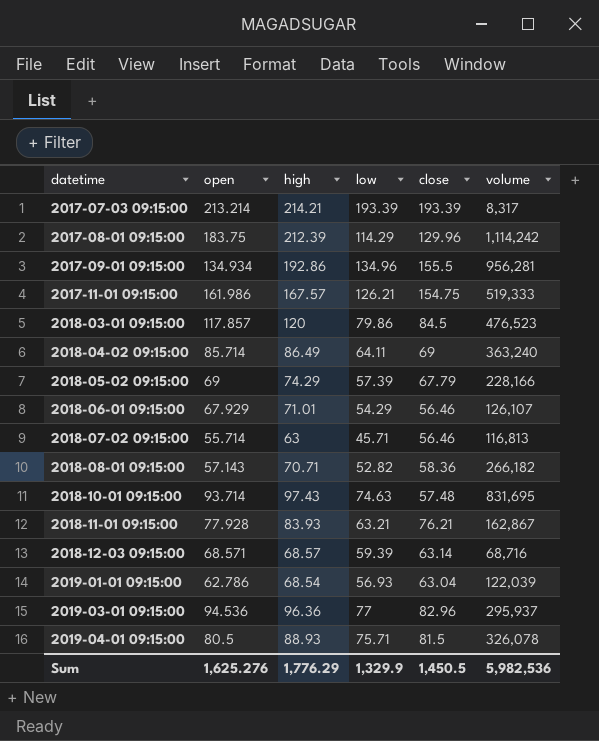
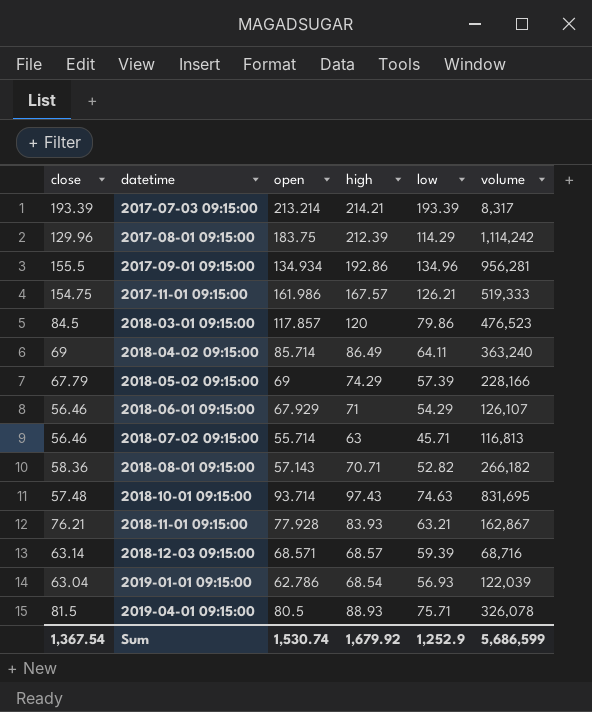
column close | position: 5 -> 1
row 2019-03-01 09:15:00: 94.536 | 96.36 | 77 | 82.96 | 295,937 -> none
2018-06-01 09:15:00 | high: 71.01 -> 71
Sum | close: 1,450.5 -> 1,367.54
Sum | open: 1,625.276 -> 1,530.74
Sum | high: 1,776.29 -> 1,679.92
Sum | low: 1,329.9 -> 1,252.9
Sum | volume: 5,982,536 -> 5,686,599

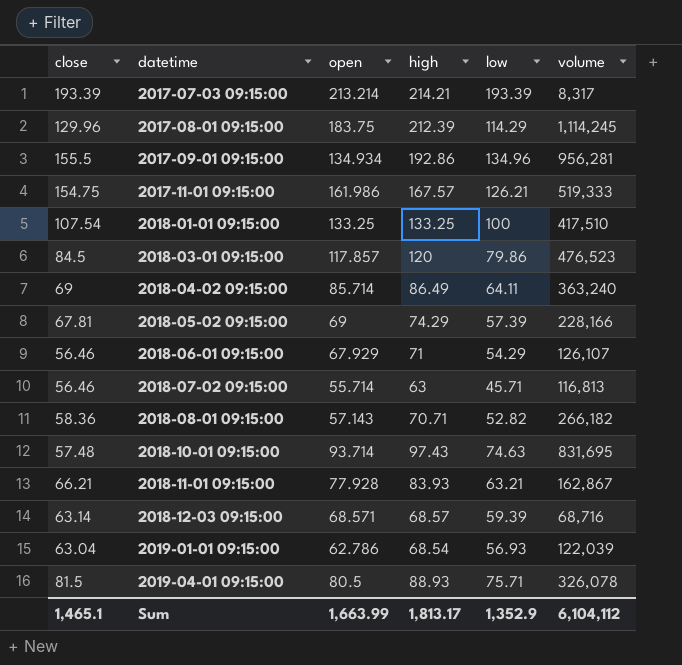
2017-08-01 09:15:00 | volume: 1,114,242 -> 1,114,245
row 2018-01-01 09:15:00: none -> 107.54 | 133.25 | 133.25 | 100 | 417,510
2018-05-02 09:15:00 | close: 67.79 -> 67.81
2018-11-01 09:15:00 | close: 76.21 -> 66.21
Sum | close: 1,367.54 -> 1,465.1
Sum | open: 1,530.74 -> 1,663.99
Sum | high: 1,679.92 -> 1,813.17
Sum | low: 1,252.9 -> 1,352.9
Sum | volume: 5,686,599 -> 6,104,112

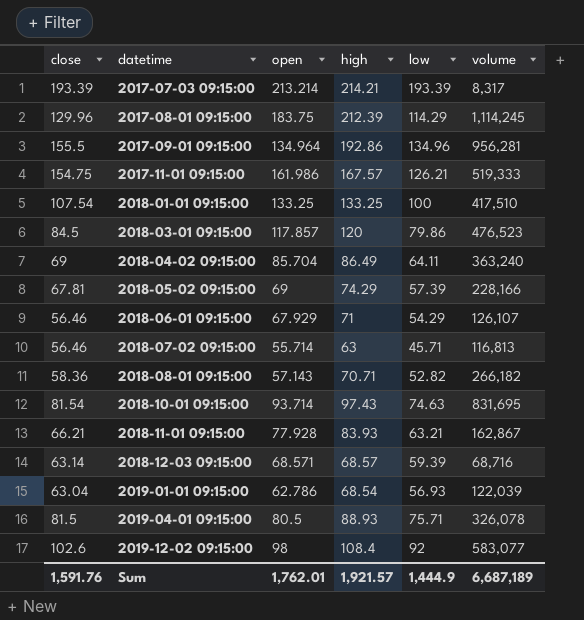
2017-09-01 09:15:00 | open: 134.934 -> 134.964
2018-04-02 09:15:00 | open: 85.714 -> 85.704
2018-10-01 09:15:00 | close: 57.48 -> 81.54
row 2019-12-02 09:15:00: none -> 102.6 | 98 | 108.4 | 92 | 583,077
Sum | close: 1,465.1 -> 1,591.76
Sum | open: 1,663.99 -> 1,762.01
Sum | high: 1,813.17 -> 1,921.57
Sum | low: 1,352.9 -> 1,444.9
Sum | volume: 6,104,112 -> 6,687,189

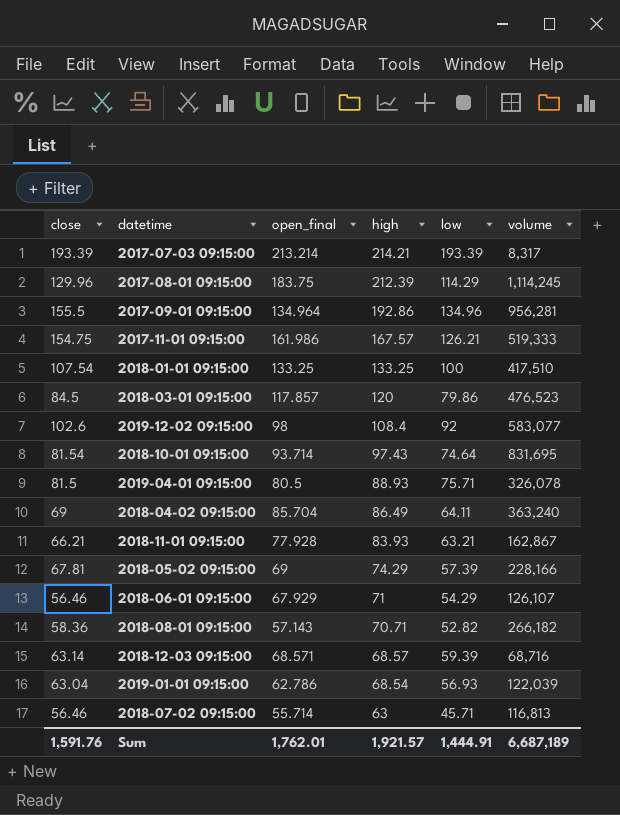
row order: datetime ascending -> high descending
column name: open -> open_final
2018-10-01 09:15:00 | low: 74.63 -> 74.64
Sum | low: 1,444.9 -> 1,444.91

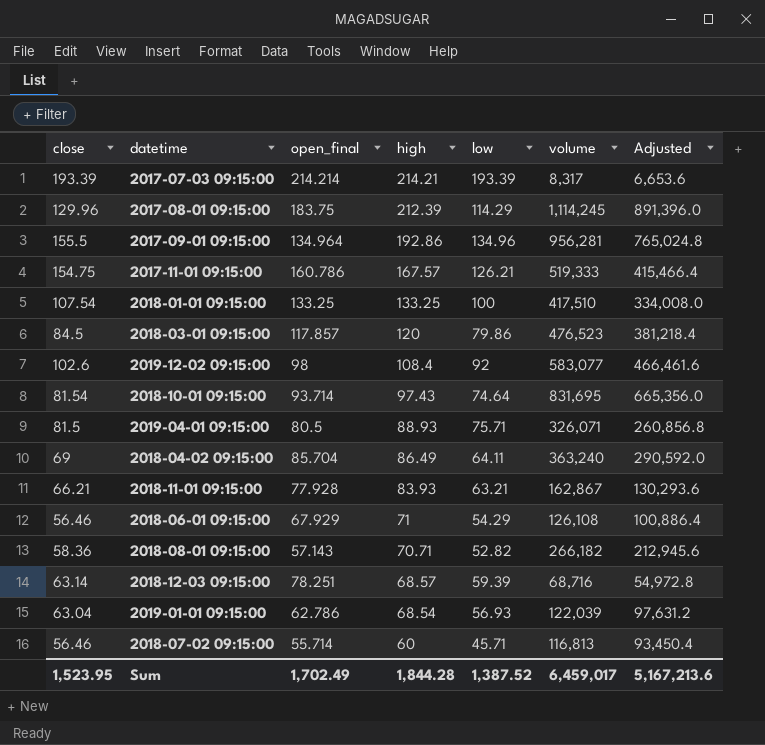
column Adjusted | formula: none -> [volume] * 0.8
row 2018-05-02 09:15:00: 67.81 | 69 | 74.29 | 57.39 | 228,166 -> none
2017-07-03 09:15:00 | open_final: 213.214 -> 214.214
2017-11-01 09:15:00 | open_final: 161.986 -> 160.786
2019-04-01 09:15:00 | volume: 326,078 -> 326,071
2018-06-01 09:15:00 | volume: 126,107 -> 126,108
2018-12-03 09:15:00 | open_final: 68.571 -> 78.251
2018-07-02 09:15:00 | high: 63 -> 60
Sum | close: 1,591.76 -> 1,523.95
Sum | open_final: 1,762.01 -> 1,702.49
Sum | high: 1,921.57 -> 1,844.28
Sum | low: 1,444.91 -> 1,387.52
Sum | volume: 6,687,189 -> 6,459,017

